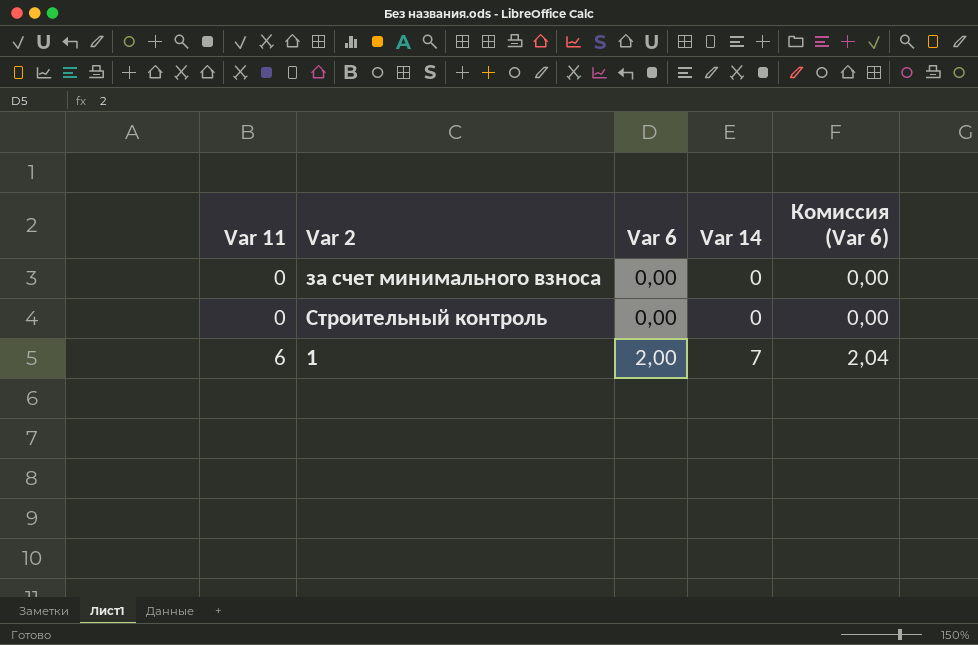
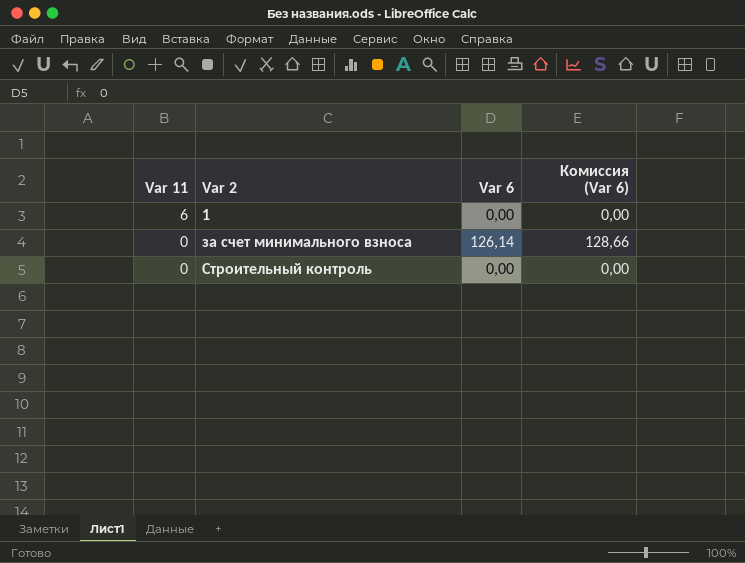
row order: Var 11 ascending -> Var 11 descending
column Var 14 | position: 4 -> none
1 | Var 6: 2,00 -> 0,00
1 | Комиссия (Var 6): 2,04 -> 0,00
за счет минимального взноса | Var 6: 0,00 -> 126,14
за счет минимального взноса | Комиссия (Var 6): 0,00 -> 128,66

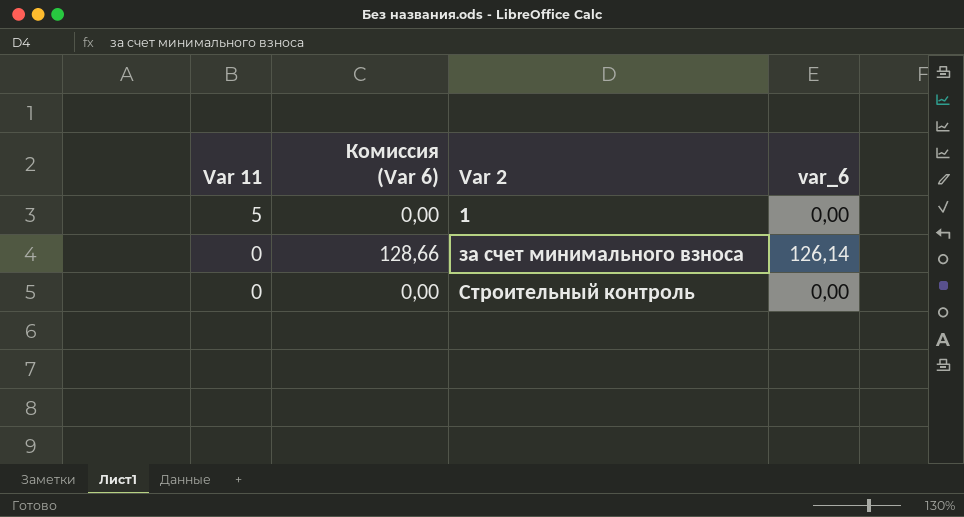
column Комиссия (Var 6) | position: 4 -> 2
column name: Var 6 -> var_6
1 | Var 11: 6 -> 5

